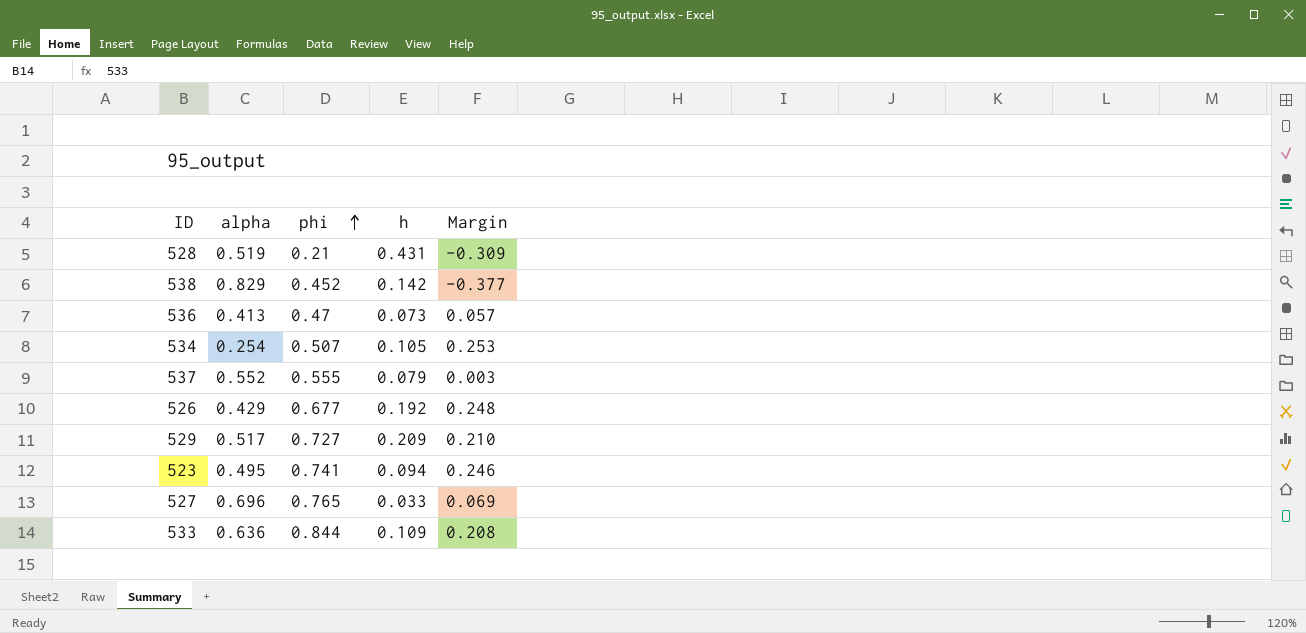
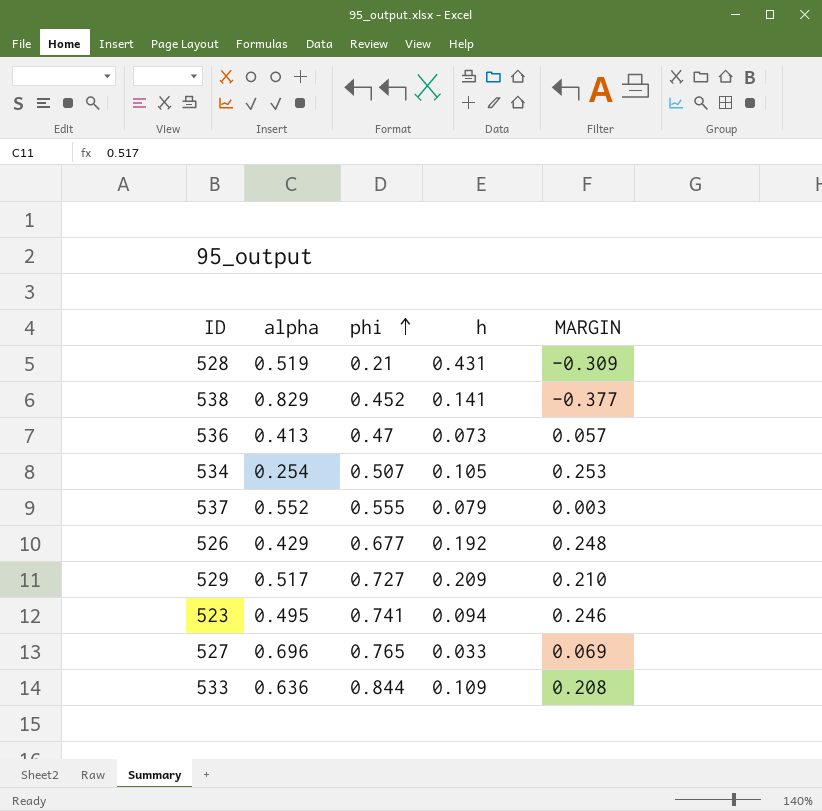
column name: Margin -> MARGIN
538 | h: 0.142 -> 0.141

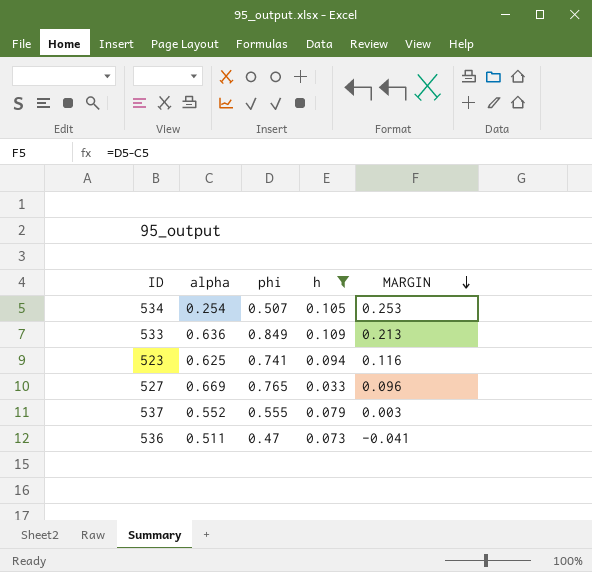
filter: none -> h <= 0.109
row order: phi ascending -> MARGIN descending
533 | phi: 0.844 -> 0.849
533 | MARGIN: 0.208 -> 0.213
523 | alpha: 0.495 -> 0.625
523 | MARGIN: 0.246 -> 0.116
527 | alpha: 0.696 -> 0.669
527 | MARGIN: 0.069 -> 0.096
536 | alpha: 0.413 -> 0.511
536 | MARGIN: 0.057 -> -0.041

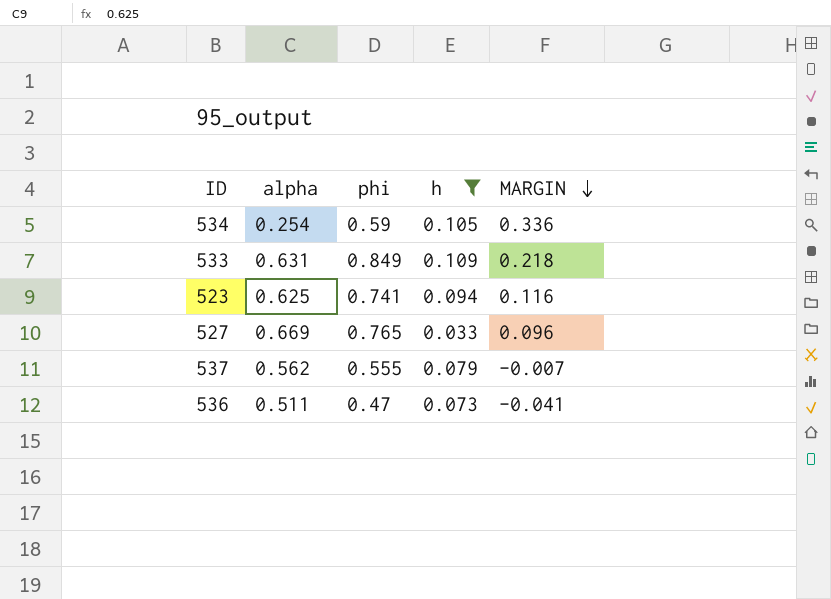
534 | phi: 0.507 -> 0.59
534 | MARGIN: 0.253 -> 0.336
533 | alpha: 0.636 -> 0.631
533 | MARGIN: 0.213 -> 0.218
537 | alpha: 0.552 -> 0.562
537 | MARGIN: 0.003 -> -0.007

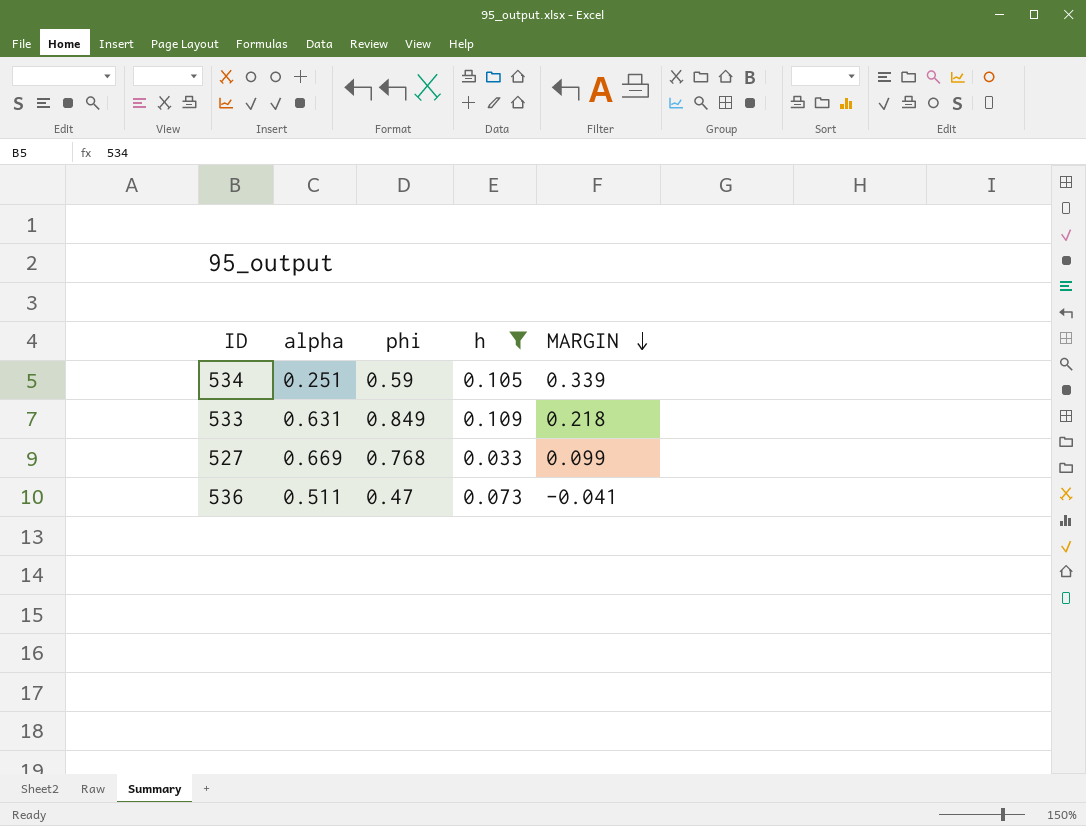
row 523: 0.625 | 0.741 | 0.094 | 0.116 -> none
row 537: 0.562 | 0.555 | 0.079 | -0.007 -> none
534 | alpha: 0.254 -> 0.251
534 | MARGIN: 0.336 -> 0.339
527 | phi: 0.765 -> 0.768
527 | MARGIN: 0.096 -> 0.099

